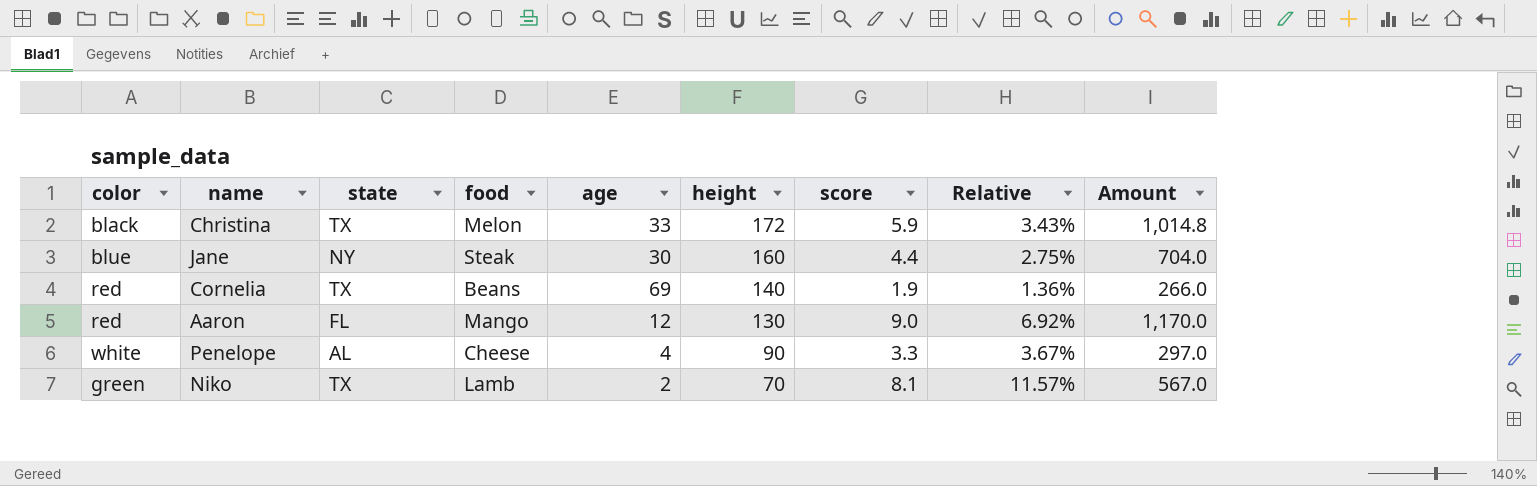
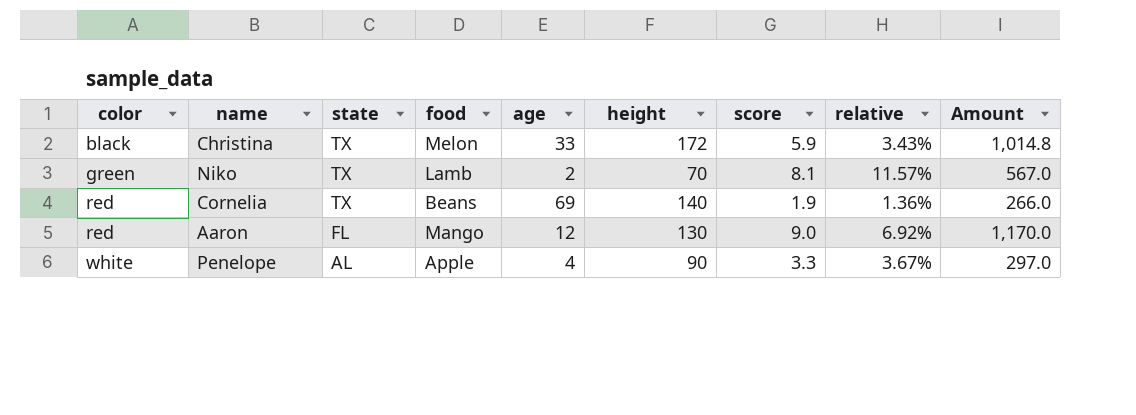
row order: height descending -> color ascending
column name: Relative -> relative
row Jane: blue | NY | Steak | 30 | 160 | 4.4 | 2.75% | 704.0 -> none
Penelope | food: Cheese -> Apple

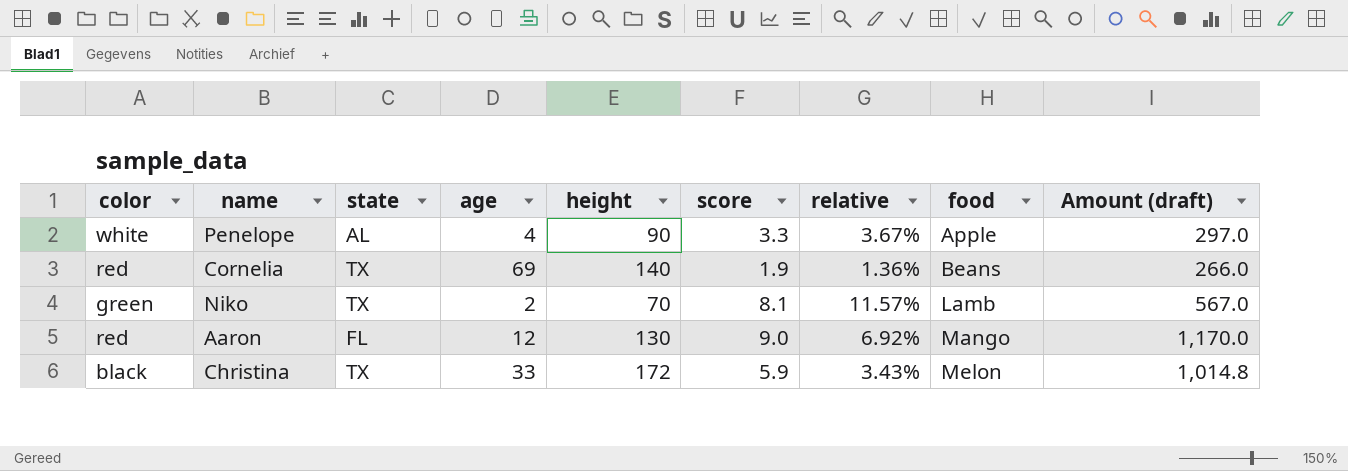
row order: color ascending -> food ascending
column food | position: 4 -> 8
column name: Amount -> Amount (draft)

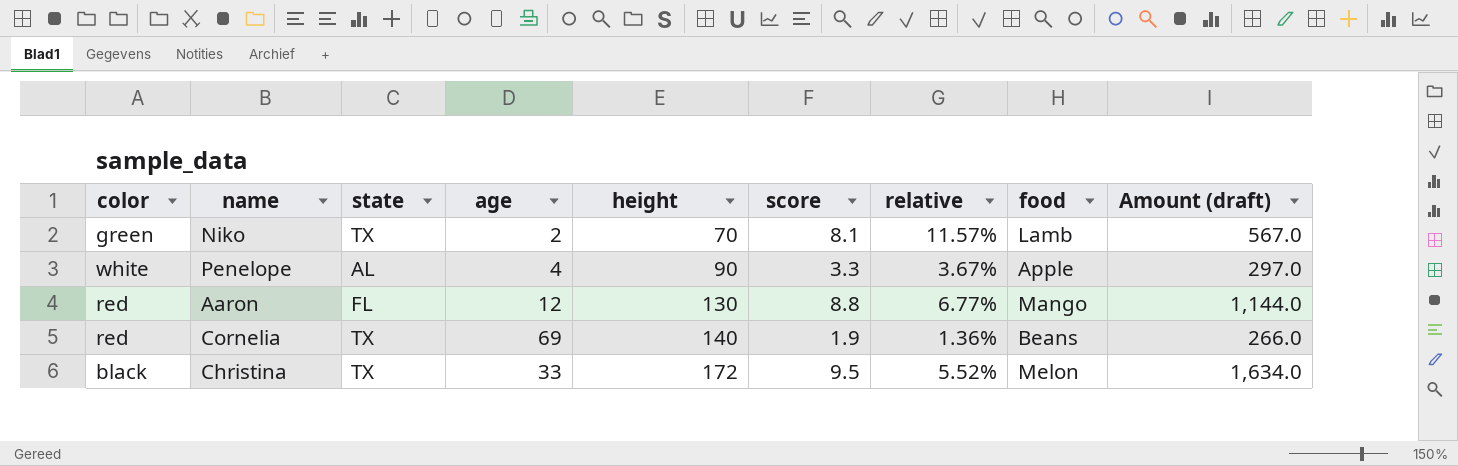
row order: food ascending -> height ascending
Aaron | score: 9.0 -> 8.8
Aaron | relative: 6.92% -> 6.77%
Aaron | Amount (draft): 1,170.0 -> 1,144.0
Christina | score: 5.9 -> 9.5
Christina | relative: 3.43% -> 5.52%
Christina | Amount (draft): 1,014.8 -> 1,634.0

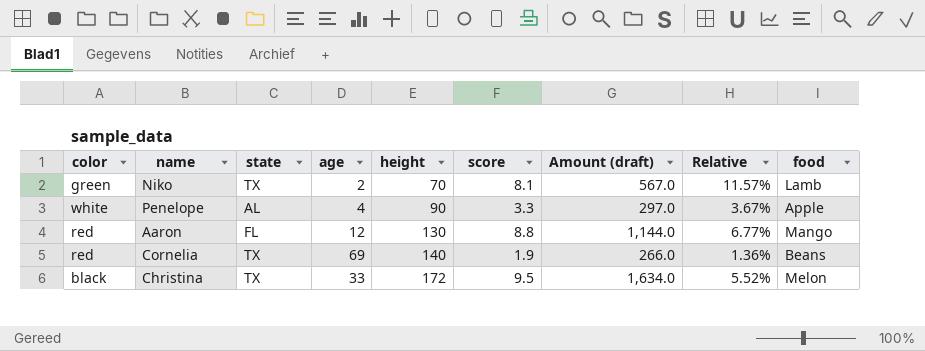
column Amount (draft) | position: 9 -> 7
column name: relative -> Relative

